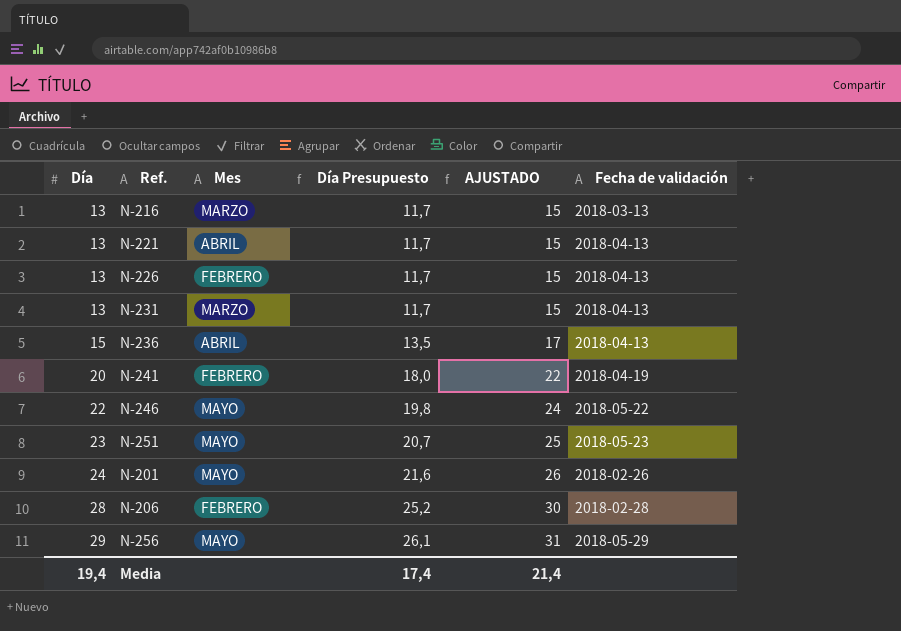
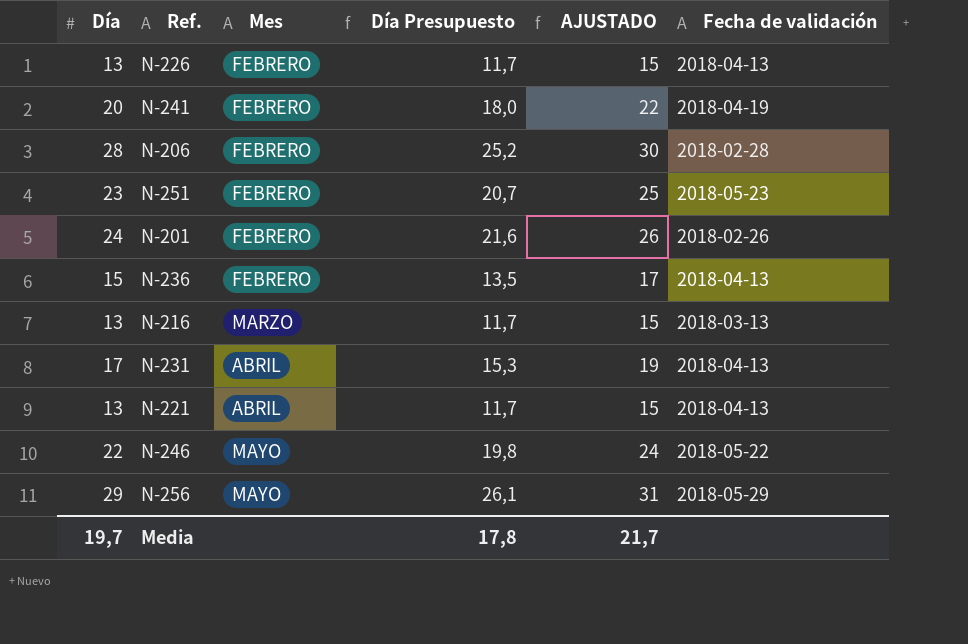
row order: Día ascending -> Mes ascending
N-251 | Mes: MAYO -> FEBRERO
N-201 | Mes: MAYO -> FEBRERO
N-236 | Mes: ABRIL -> FEBRERO
N-231 | Día: 13 -> 17
N-231 | Mes: MARZO -> ABRIL
N-231 | Día Presupuesto: 11,7 -> 15,3
N-231 | AJUSTADO: 15 -> 19
Media | Día: 19,4 -> 19,7
Media | Día Presupuesto: 17,4 -> 17,8
Media | AJUSTADO: 21,4 -> 21,7

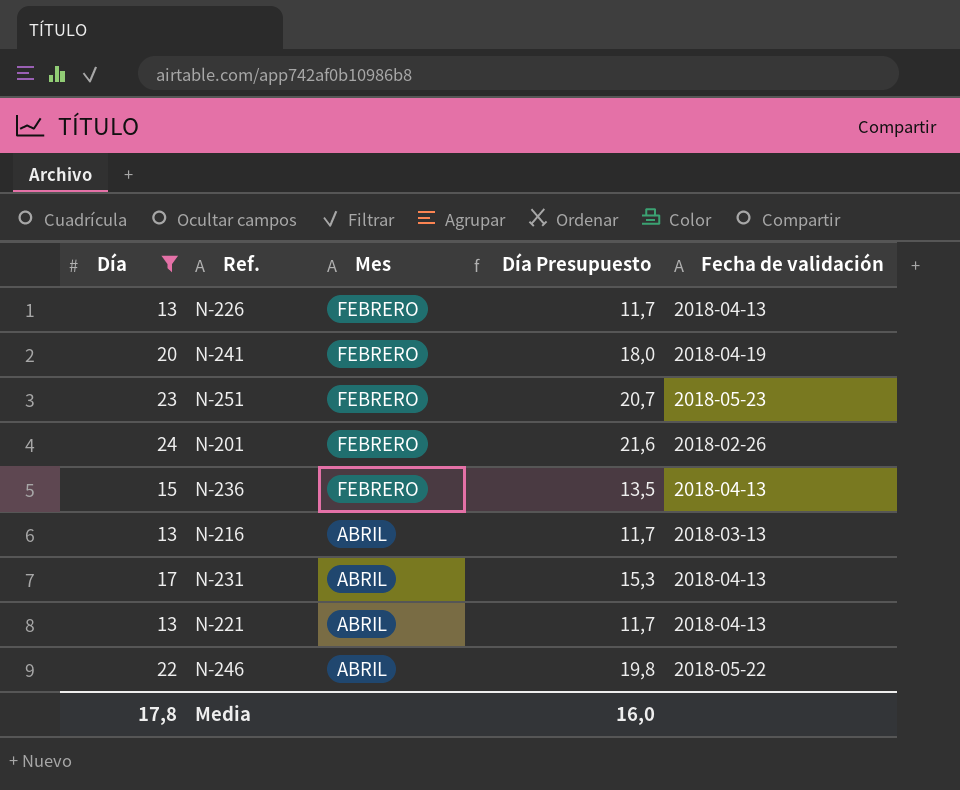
filter: none -> Día <= 24
column AJUSTADO | formula: [Día] + 2 -> none
N-216 | Mes: MARZO -> ABRIL
N-246 | Mes: MAYO -> ABRIL
Media | Día: 19,7 -> 17,8
Media | Día Presupuesto: 17,8 -> 16,0

